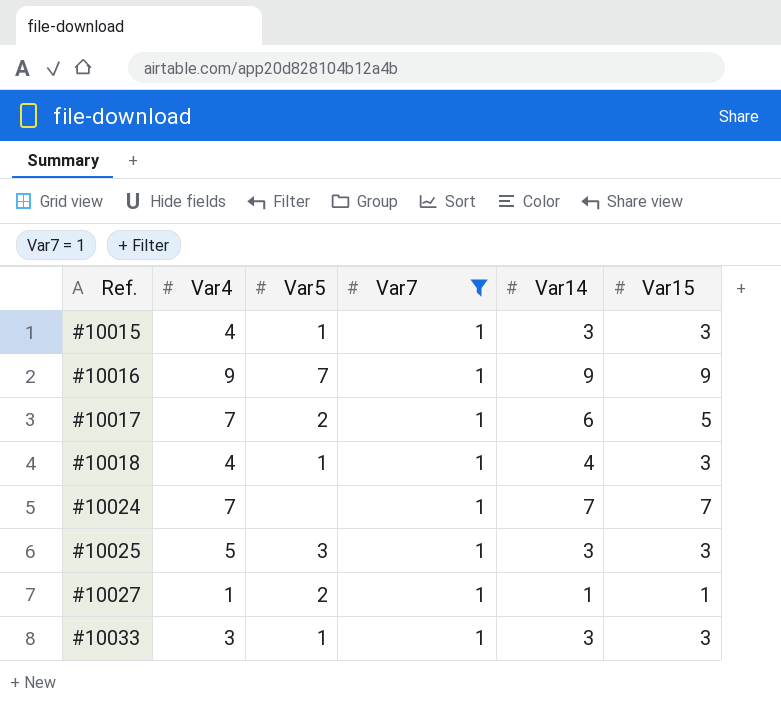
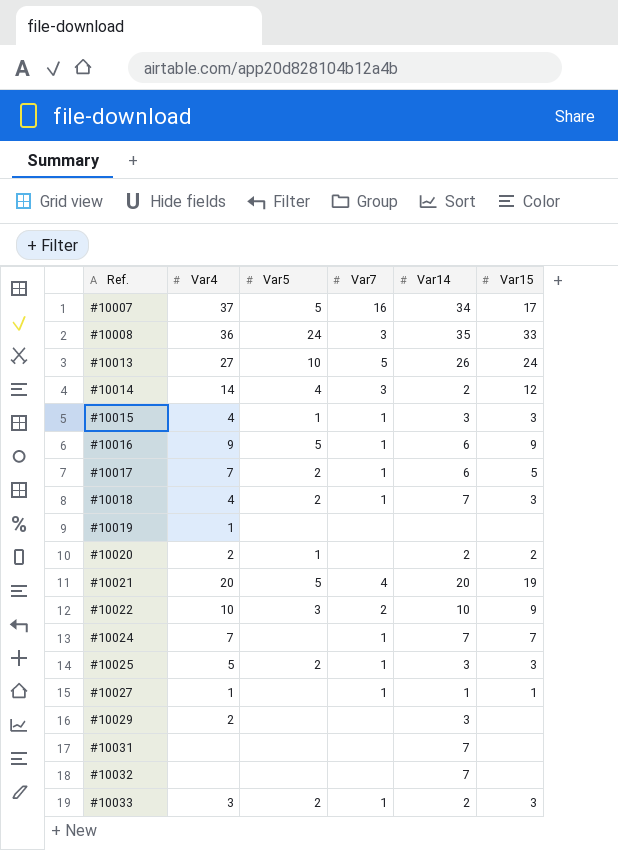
filter: Var7 = 1 -> none
#10016 | Var5: 7 -> 5
#10016 | Var14: 9 -> 6
#10018 | Var5: 1 -> 2
#10018 | Var14: 4 -> 7
#10025 | Var5: 3 -> 2
#10027 | Var5: 2 -> none
#10033 | Var5: 1 -> 2
#10033 | Var14: 3 -> 2

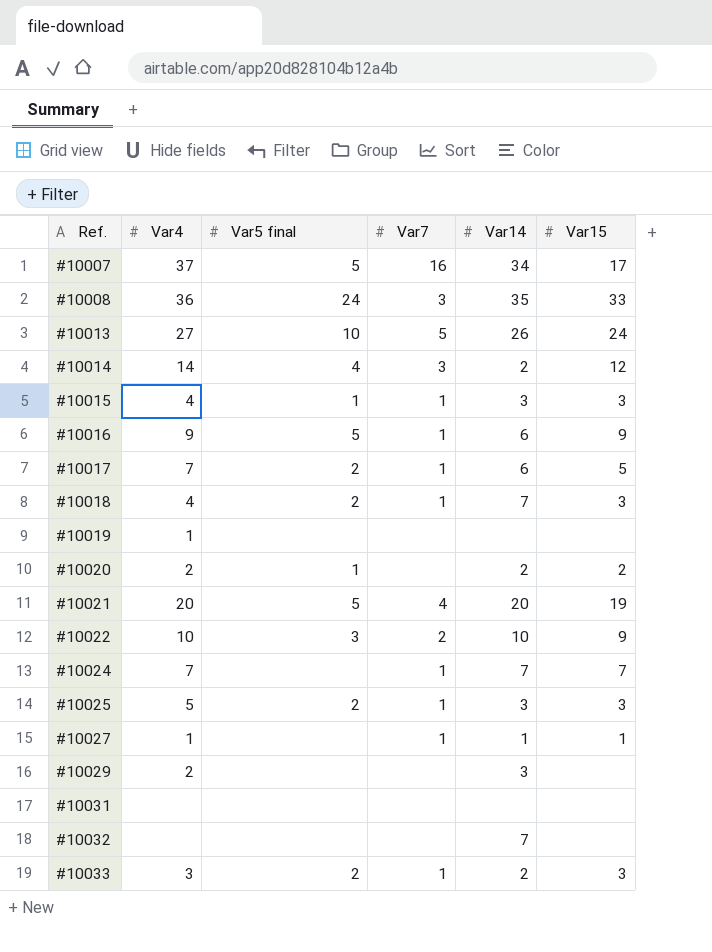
column name: Var5 -> Var5 final
#10031 | Var14: 7 -> none

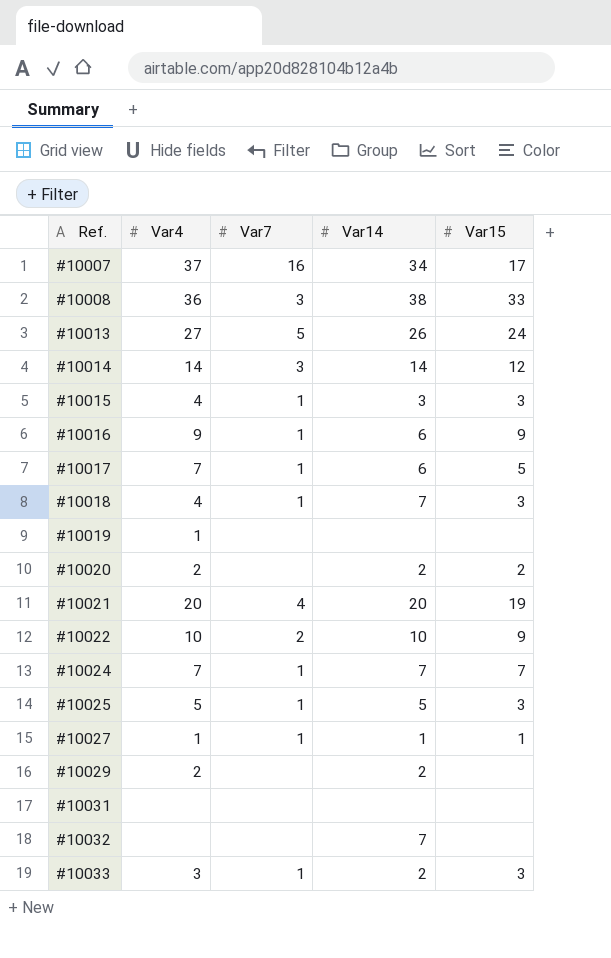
column Var5 final | position: 3 -> none
#10008 | Var14: 35 -> 38
#10014 | Var14: 2 -> 14
#10025 | Var14: 3 -> 5
#10029 | Var14: 3 -> 2

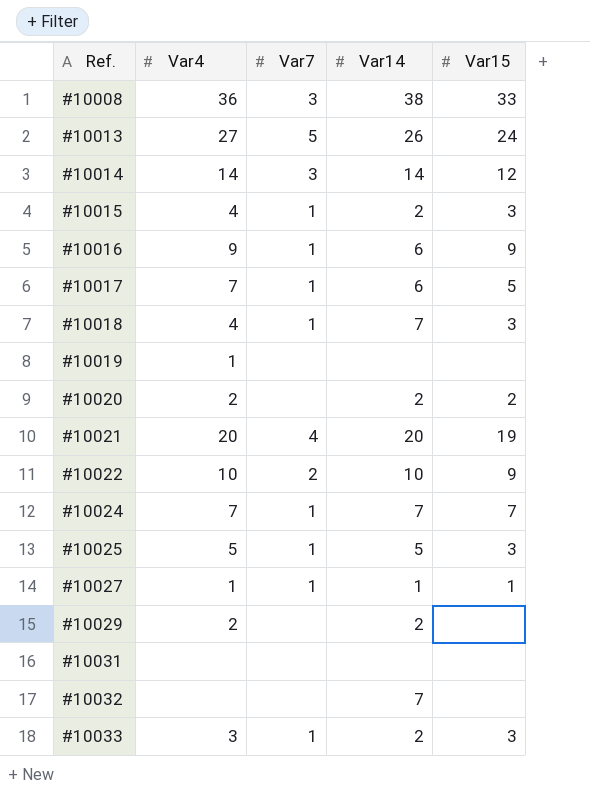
row #10007: 37 | 16 | 34 | 17 -> none
#10015 | Var14: 3 -> 2

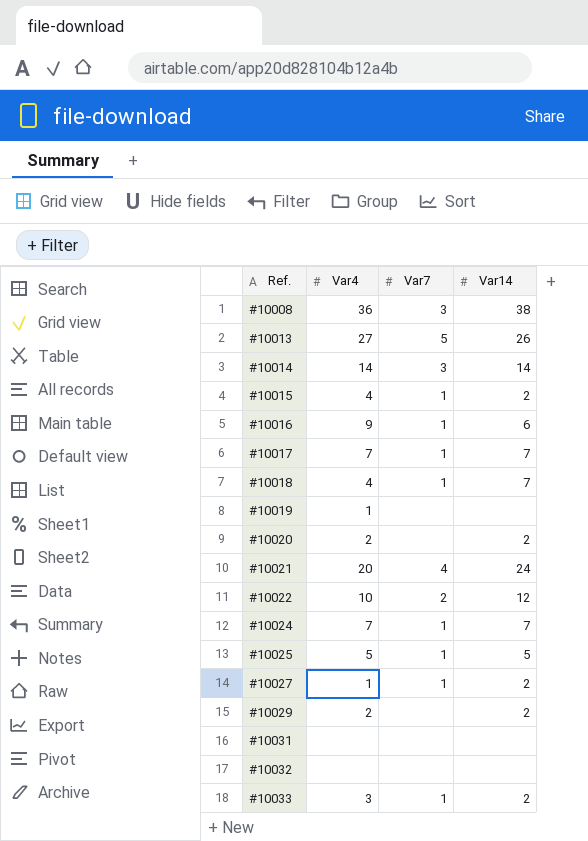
column Var15 | position: 5 -> none
#10017 | Var14: 6 -> 7
#10021 | Var14: 20 -> 24
#10022 | Var14: 10 -> 12
#10027 | Var14: 1 -> 2
#10032 | Var14: 7 -> none

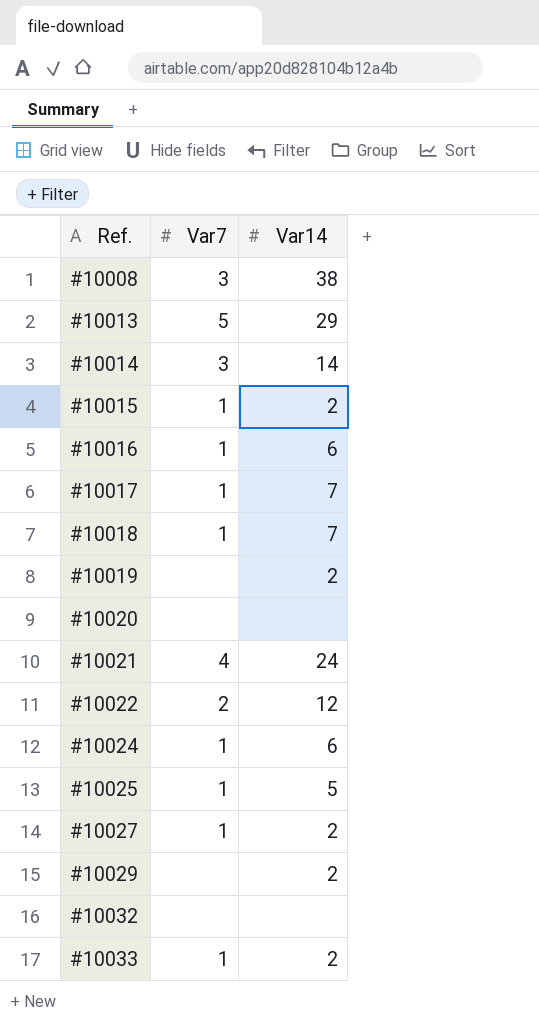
column Var4 | position: 2 -> none
row #10031: none | none | none -> none
#10013 | Var14: 26 -> 29
#10019 | Var14: none -> 2
#10020 | Var14: 2 -> none
#10024 | Var14: 7 -> 6

